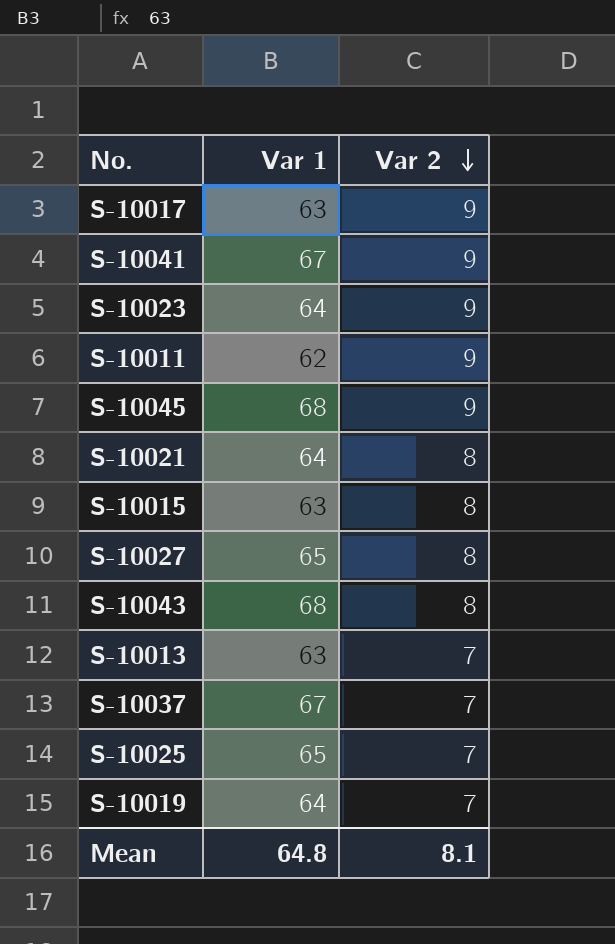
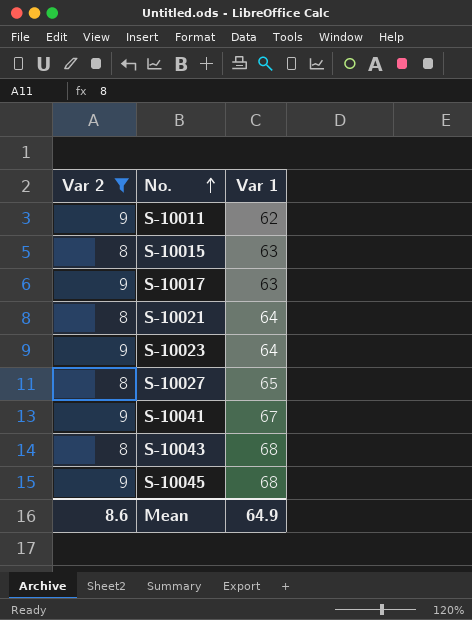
filter: none -> Var 2 != 7
row order: Var 2 descending -> No. ascending
column Var 2 | position: 3 -> 1
Mean | Var 2: 8.1 -> 8.6
Mean | Var 1: 64.8 -> 64.9

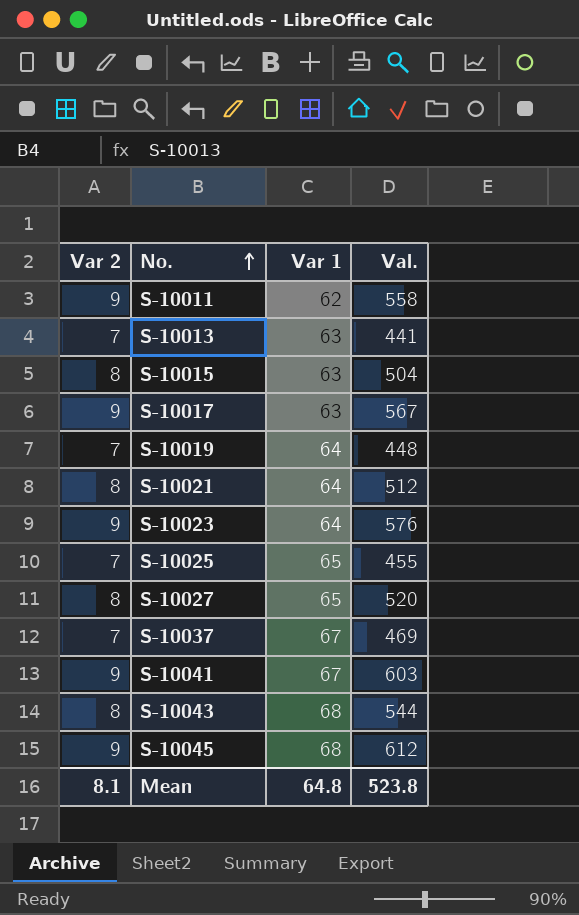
filter: Var 2 != 7 -> none
column Val. | formula: none -> [Var 2] * [Var 1]
Mean | Var 2: 8.6 -> 8.1
Mean | Var 1: 64.9 -> 64.8

